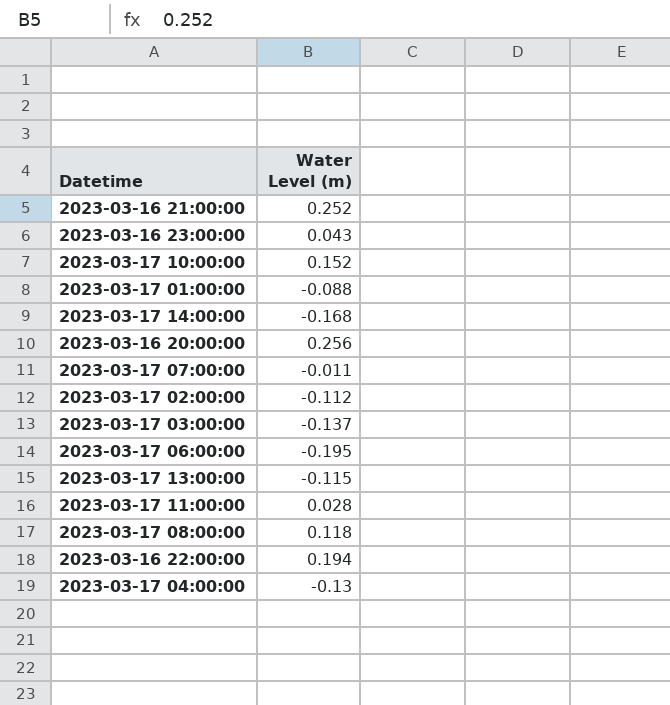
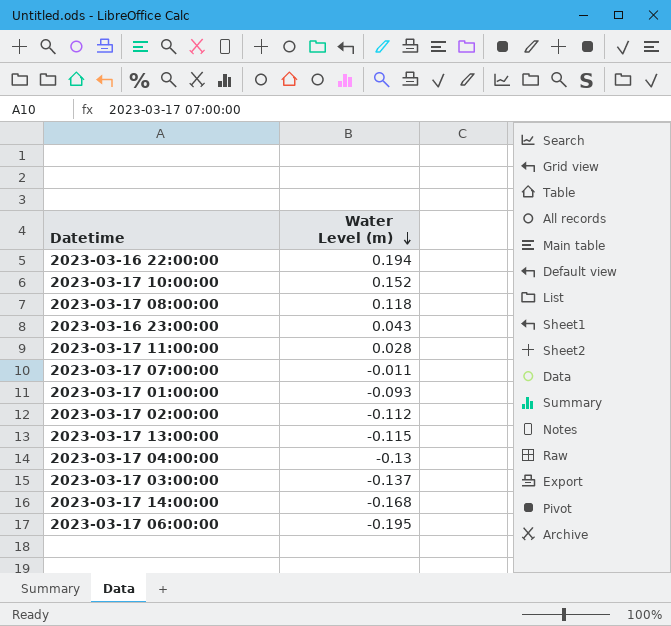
row order: none -> Water Level (m) descending
row 2023-03-16 21:00:00: 0.252 -> none
row 2023-03-16 20:00:00: 0.256 -> none
2023-03-17 01:00:00 | Water Level (m): -0.088 -> -0.093

